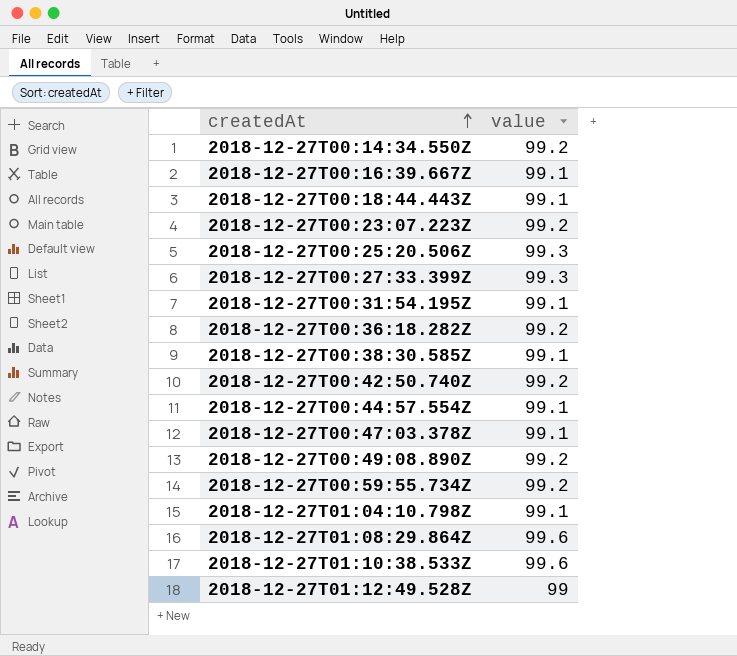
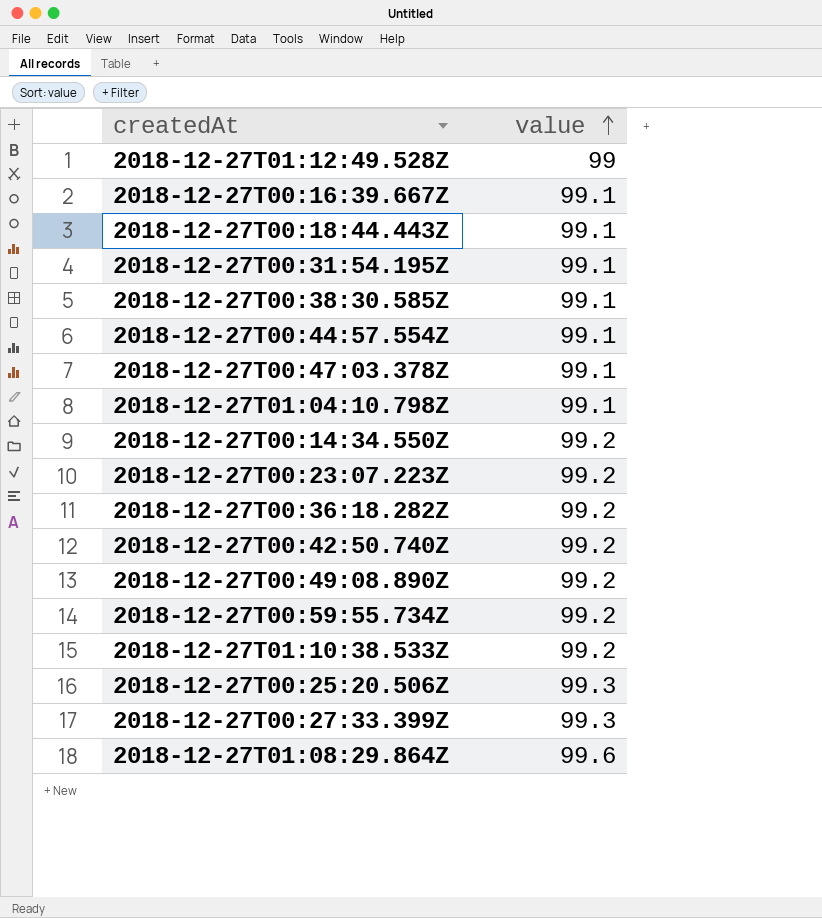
row order: createdAt ascending -> value ascending
2018-12-27T01:10:38.533Z | value: 99.6 -> 99.2

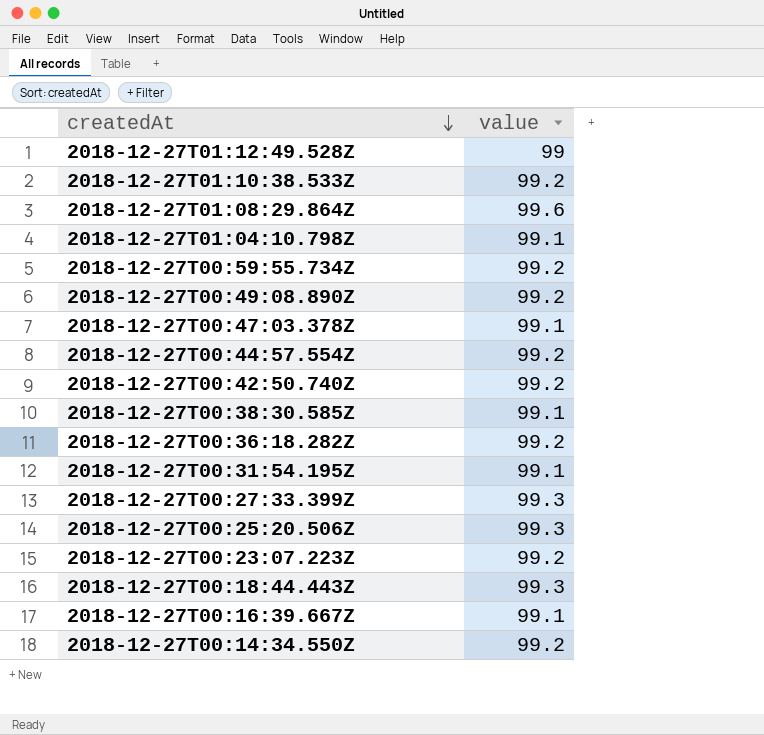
row order: value ascending -> createdAt descending
2018-12-27T00:44:57.554Z | value: 99.1 -> 99.2
2018-12-27T00:18:44.443Z | value: 99.1 -> 99.3

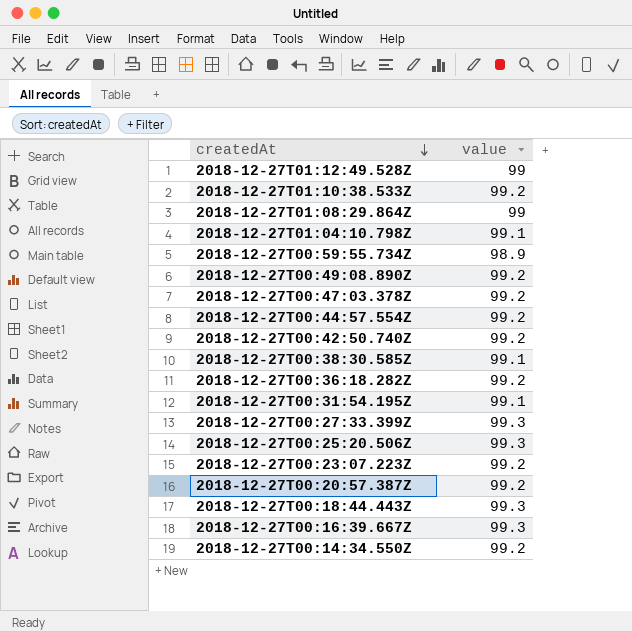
2018-12-27T01:08:29.864Z | value: 99.6 -> 99
2018-12-27T00:59:55.734Z | value: 99.2 -> 98.9
2018-12-27T00:47:03.378Z | value: 99.1 -> 99.2
row 2018-12-27T00:20:57.387Z: none -> 99.2
2018-12-27T00:16:39.667Z | value: 99.1 -> 99.3

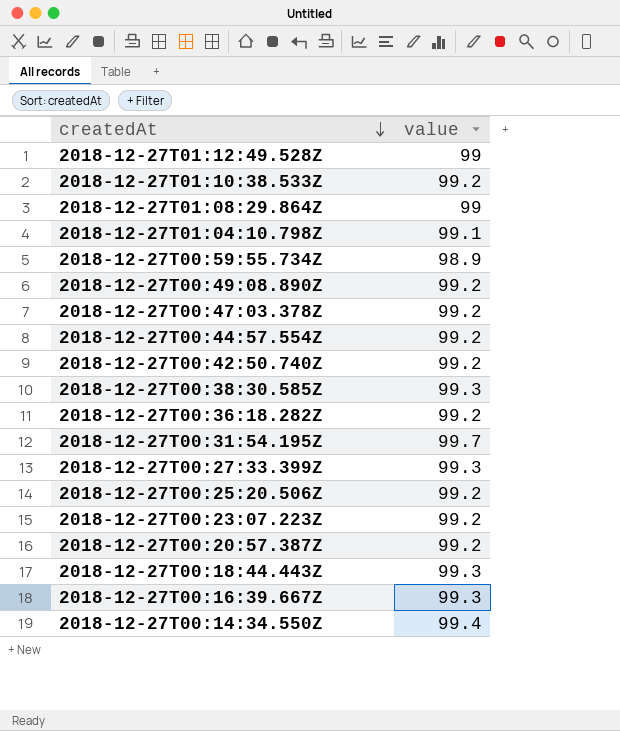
2018-12-27T00:38:30.585Z | value: 99.1 -> 99.3
2018-12-27T00:31:54.195Z | value: 99.1 -> 99.7
2018-12-27T00:25:20.506Z | value: 99.3 -> 99.2
2018-12-27T00:14:34.550Z | value: 99.2 -> 99.4

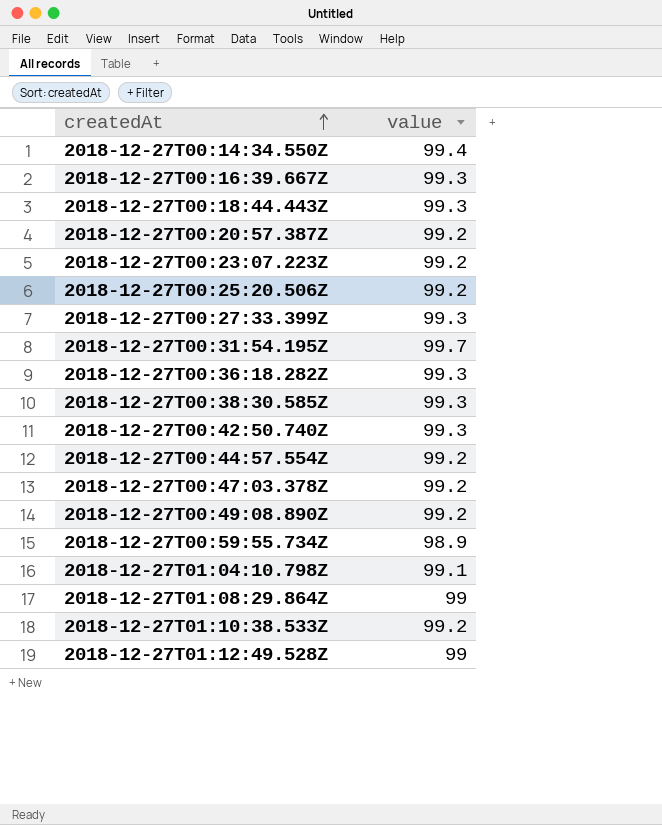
row order: createdAt descending -> createdAt ascending
2018-12-27T00:36:18.282Z | value: 99.2 -> 99.3
2018-12-27T00:42:50.740Z | value: 99.2 -> 99.3

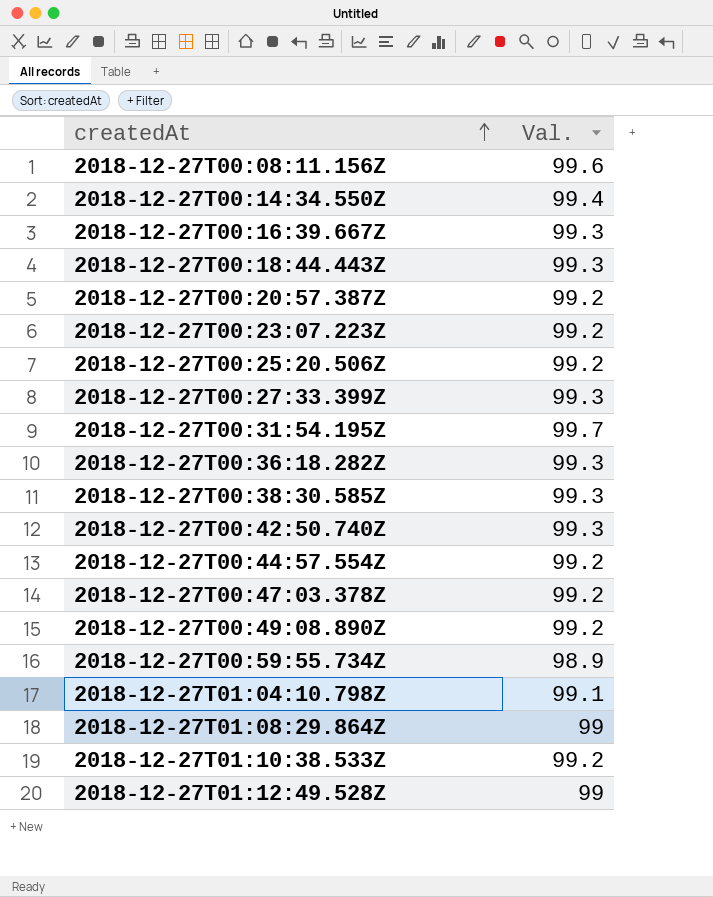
column name: value -> Val.
row 2018-12-27T00:08:11.156Z: none -> 99.6

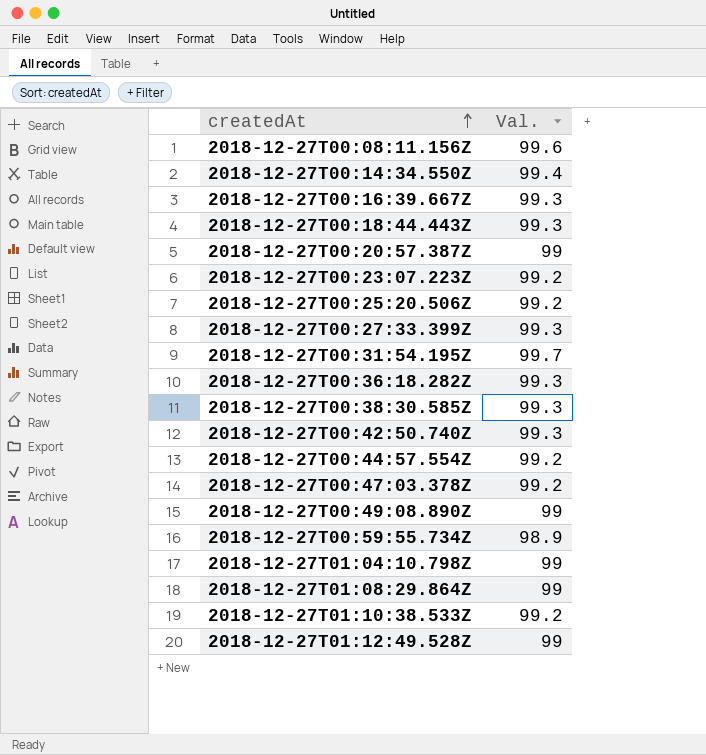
2018-12-27T00:20:57.387Z | Val.: 99.2 -> 99
2018-12-27T00:49:08.890Z | Val.: 99.2 -> 99
2018-12-27T01:04:10.798Z | Val.: 99.1 -> 99

